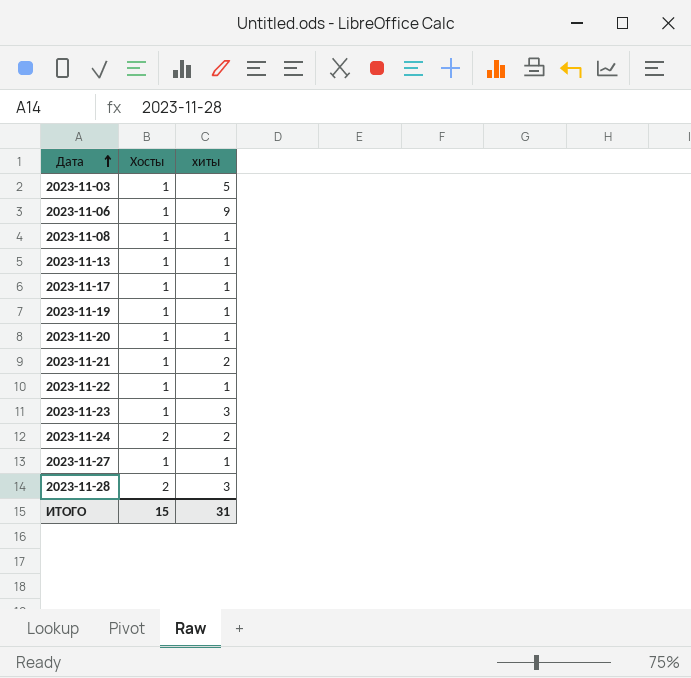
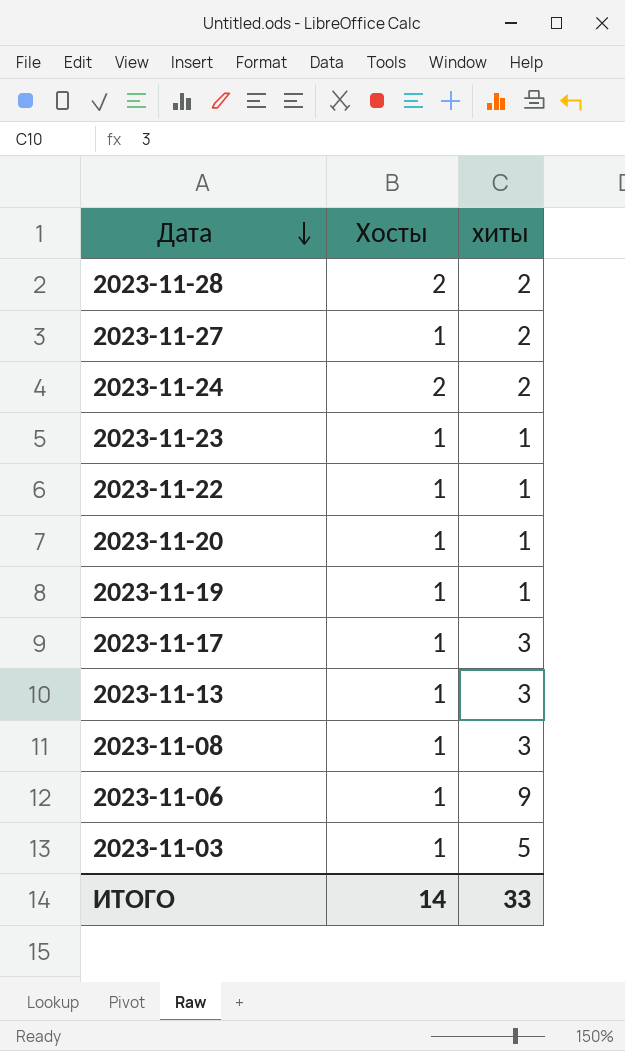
row order: Дата ascending -> Дата descending
row 2023-11-21: 1 | 2 -> none
2023-11-28 | хиты: 3 -> 2
2023-11-27 | хиты: 1 -> 2
2023-11-23 | хиты: 3 -> 1
2023-11-17 | хиты: 1 -> 3
2023-11-13 | хиты: 1 -> 3
2023-11-08 | хиты: 1 -> 3
ИТОГО | Хосты: 15 -> 14
ИТОГО | хиты: 31 -> 33

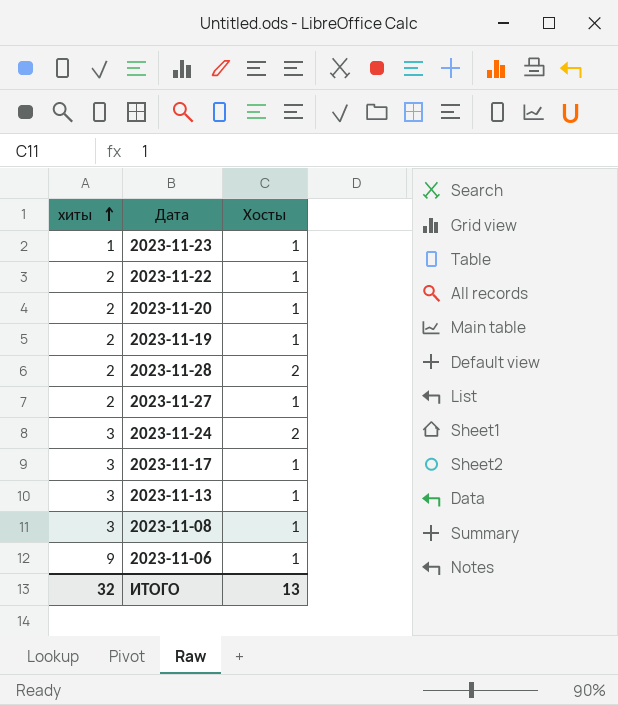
row order: Дата descending -> хиты ascending
column хиты | position: 3 -> 1
row 2023-11-03: 1 | 5 -> none
2023-11-22 | хиты: 1 -> 2
2023-11-20 | хиты: 1 -> 2
2023-11-19 | хиты: 1 -> 2
2023-11-24 | хиты: 2 -> 3
ИТОГО | хиты: 33 -> 32
ИТОГО | Хосты: 14 -> 13

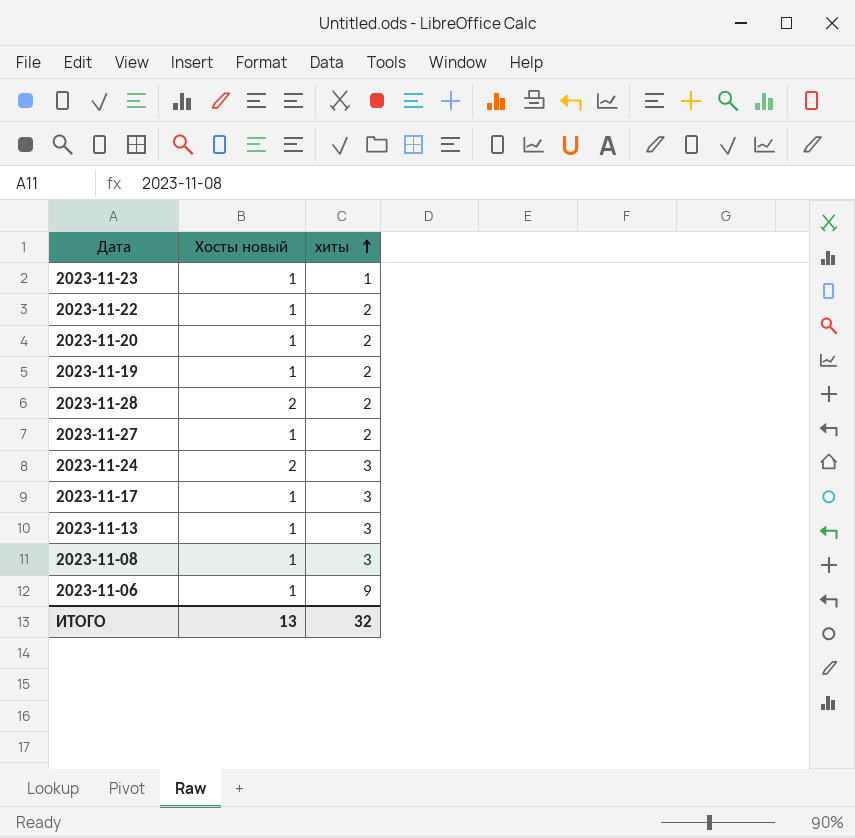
column name: Хосты -> Хосты новый
column хиты | position: 1 -> 3

